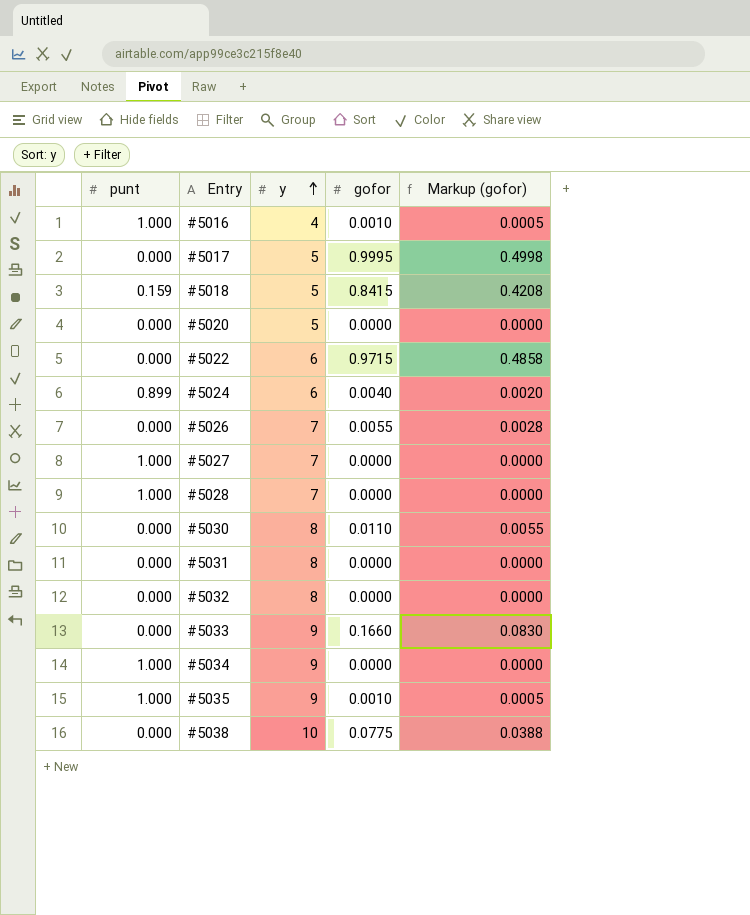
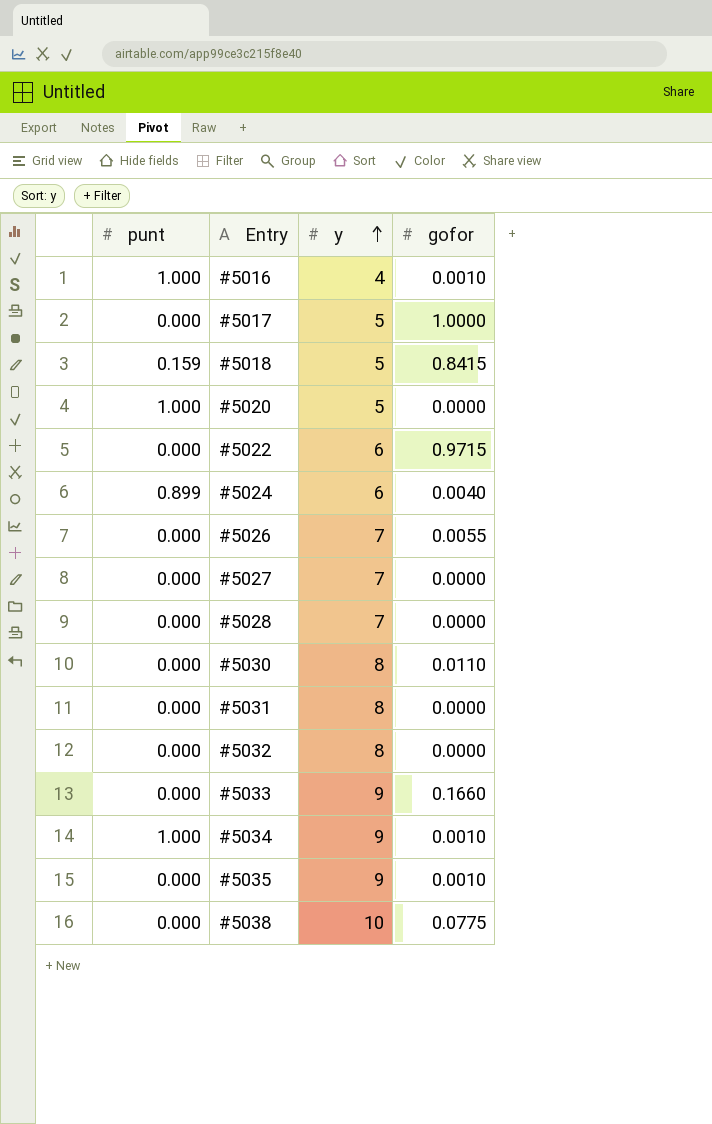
column Markup (gofor) | formula: [gofor] * 0.5 -> none
#5017 | gofor: 0.9995 -> 1.0000
#5020 | punt: 0.000 -> 1.000
#5027 | punt: 1.000 -> 0.000
#5028 | punt: 1.000 -> 0.000
#5034 | gofor: 0.0000 -> 0.0010
#5035 | punt: 1.000 -> 0.000

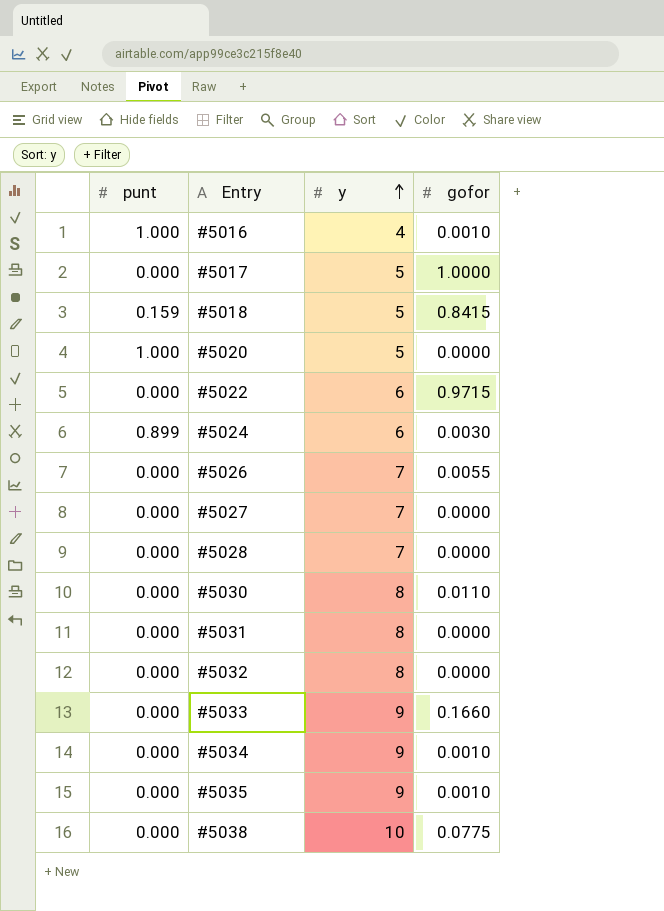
#5024 | gofor: 0.0040 -> 0.0030
#5034 | punt: 1.000 -> 0.000

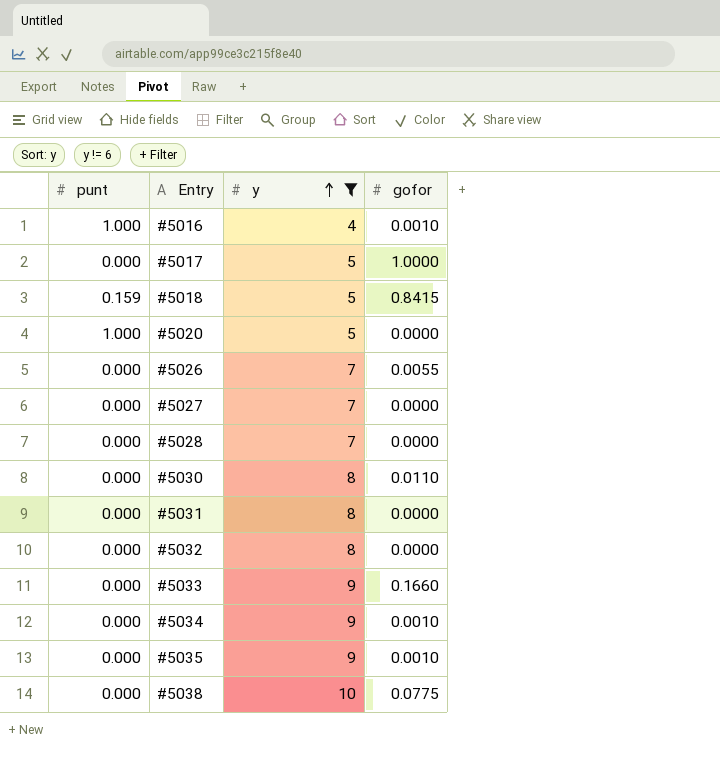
filter: none -> y != 6

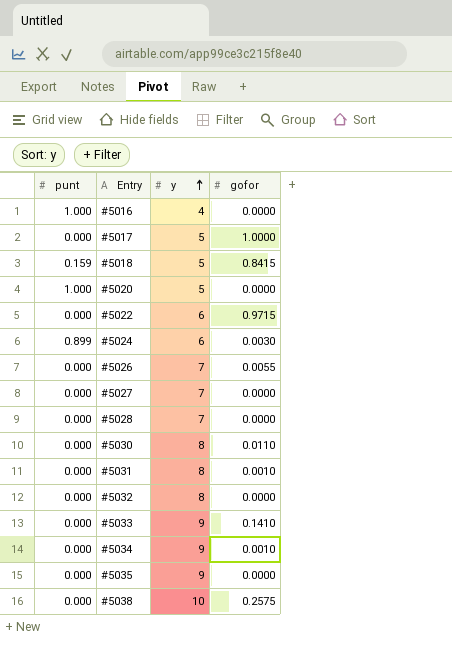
filter: y != 6 -> none
#5016 | gofor: 0.0010 -> 0.0000
#5031 | gofor: 0.0000 -> 0.0010
#5033 | gofor: 0.1660 -> 0.1410
#5035 | gofor: 0.0010 -> 0.0000
#5038 | gofor: 0.0775 -> 0.2575

